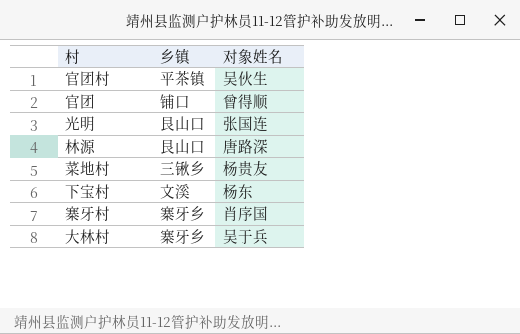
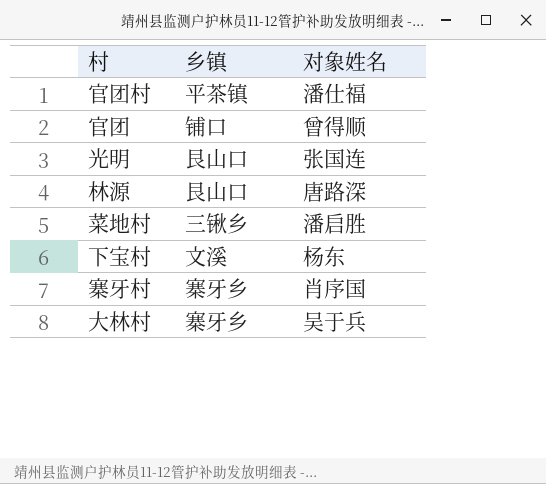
官团村 | 对象姓名: 吴伙生 -> 潘仕福
菜地村 | 对象姓名: 杨贵友 -> 潘启胜

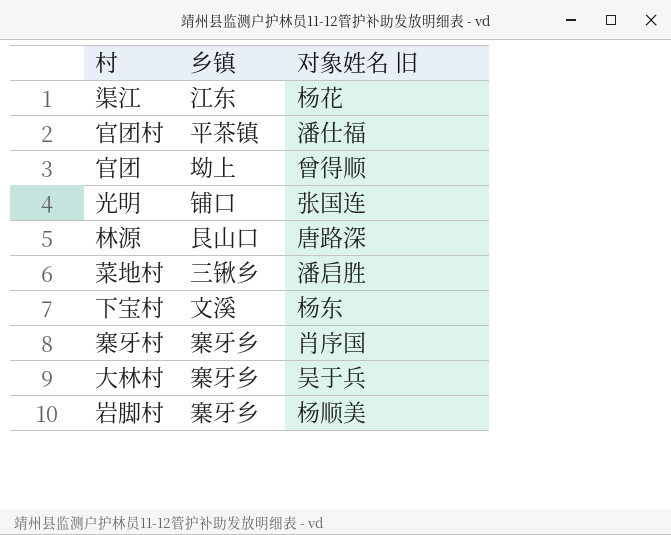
column name: 对象姓名 -> 对象姓名 旧
row 渠江: none -> 江东 | 杨花
官团 | 乡镇: 铺口 -> 坳上
光明 | 乡镇: 艮山口 -> 铺口
row 岩脚村: none -> 寨牙乡 | 杨顺美

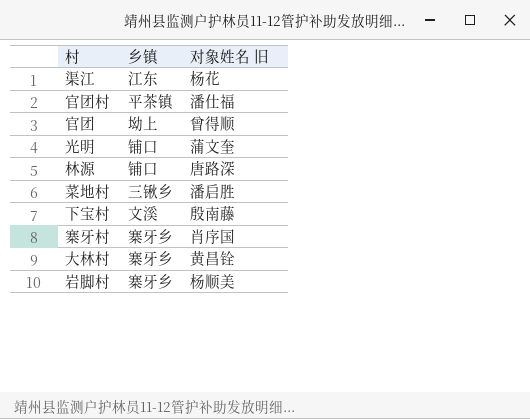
光明 | 对象姓名 旧: 张国连 -> 蒲文奎
林源 | 乡镇: 艮山口 -> 铺口
下宝村 | 对象姓名 旧: 杨东 -> 殷南藤
大林村 | 对象姓名 旧: 吴于兵 -> 黄昌铨

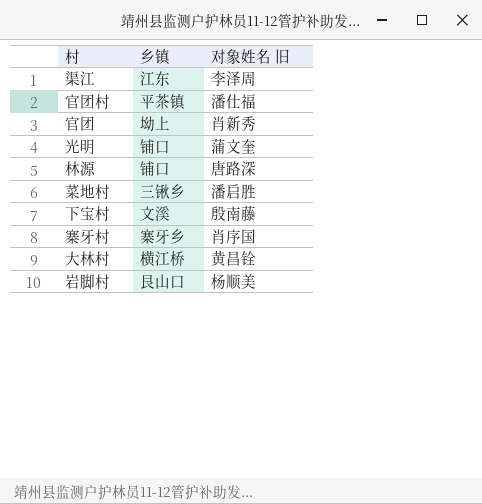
渠江 | 对象姓名 旧: 杨花 -> 李泽周
官团 | 对象姓名 旧: 曾得顺 -> 肖新秀
大林村 | 乡镇: 寨牙乡 -> 横江桥
岩脚村 | 乡镇: 寨牙乡 -> 艮山口

